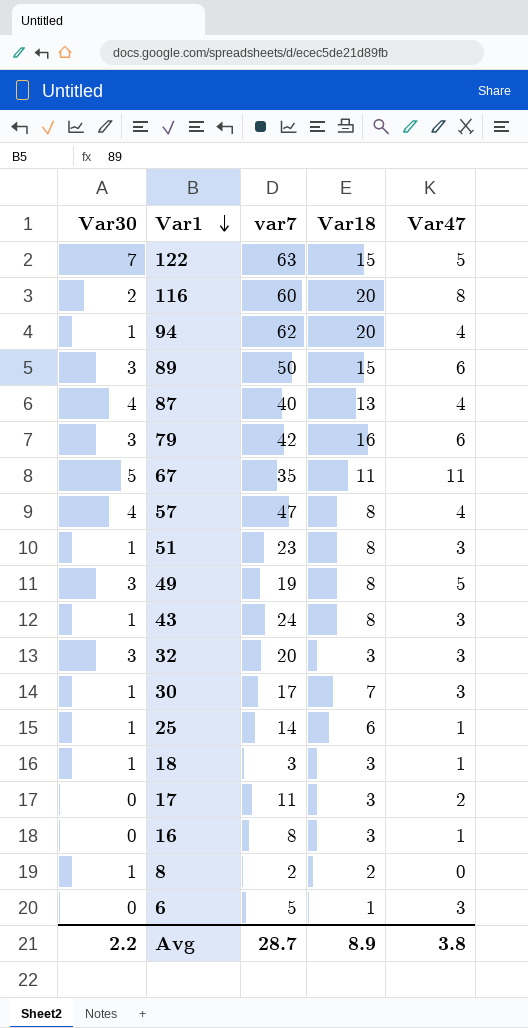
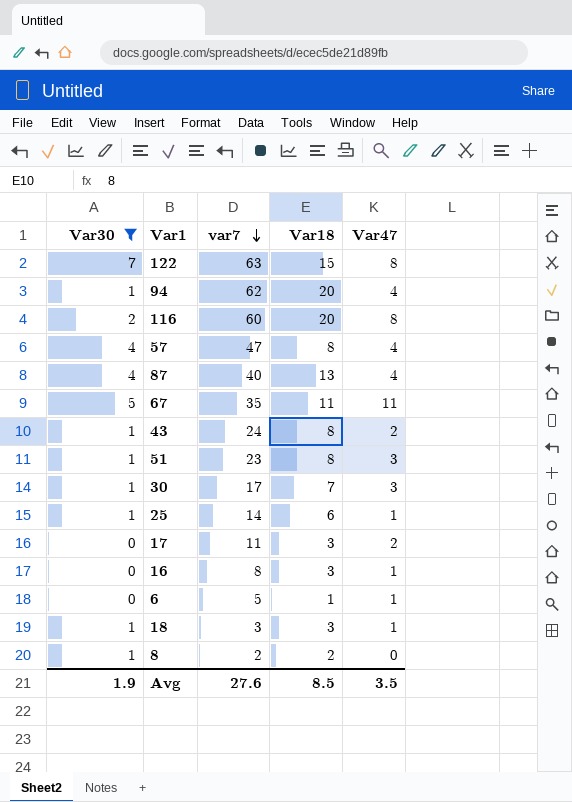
filter: none -> Var30 != 3
row order: Var1 descending -> var7 descending
122 | Var47: 5 -> 8
43 | Var47: 3 -> 2
6 | Var47: 3 -> 1
Avg | Var30: 2.2 -> 1.9
Avg | var7: 28.7 -> 27.6
Avg | Var18: 8.9 -> 8.5
Avg | Var47: 3.8 -> 3.5

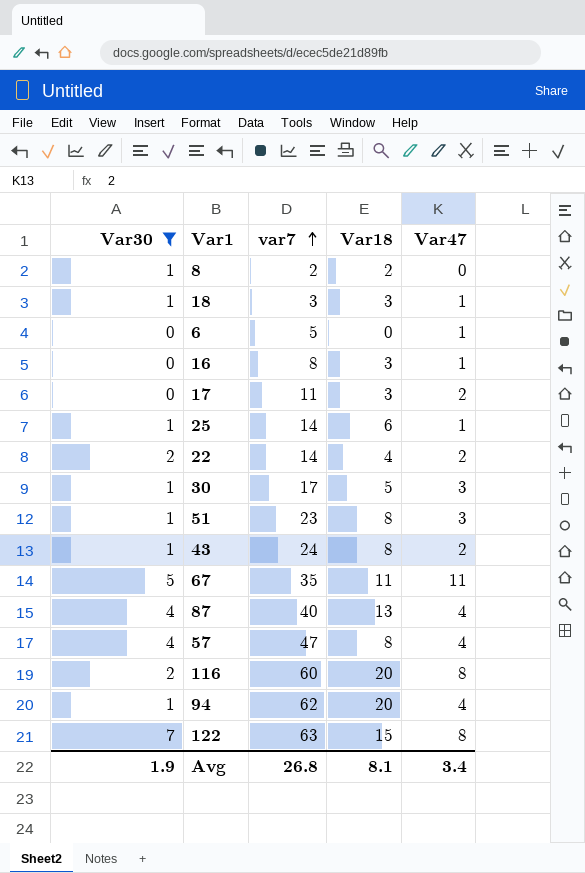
row order: var7 descending -> var7 ascending
6 | Var18: 1 -> 0
row 22: none -> 2 | 14 | 4 | 2
30 | Var18: 7 -> 5
Avg | var7: 27.6 -> 26.8
Avg | Var18: 8.5 -> 8.1
Avg | Var47: 3.5 -> 3.4

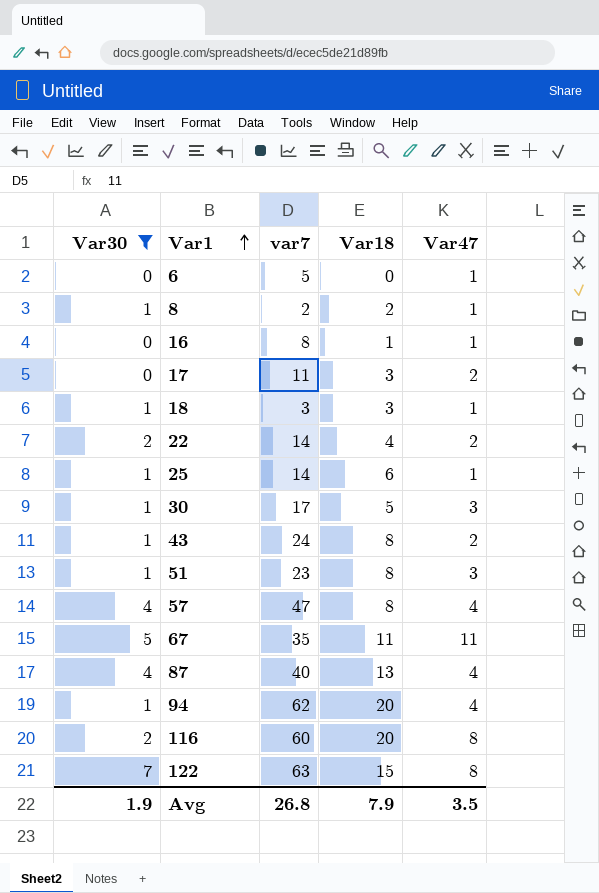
row order: var7 ascending -> Var1 ascending
8 | Var47: 0 -> 1
16 | Var18: 3 -> 1
Avg | Var18: 8.1 -> 7.9
Avg | Var47: 3.4 -> 3.5

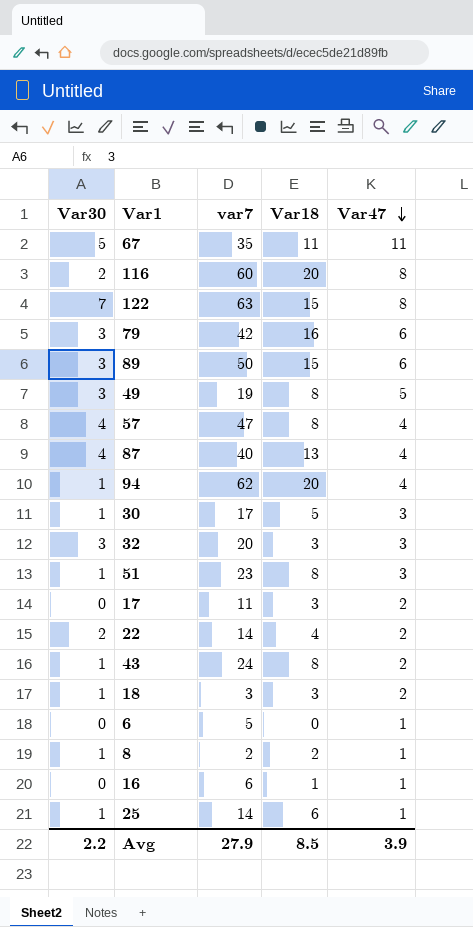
filter: Var30 != 3 -> none
row order: Var1 ascending -> Var47 descending
18 | Var47: 1 -> 2
16 | var7: 8 -> 6
Avg | Var30: 1.9 -> 2.2
Avg | var7: 26.8 -> 27.9
Avg | Var18: 7.9 -> 8.5
Avg | Var47: 3.5 -> 3.9

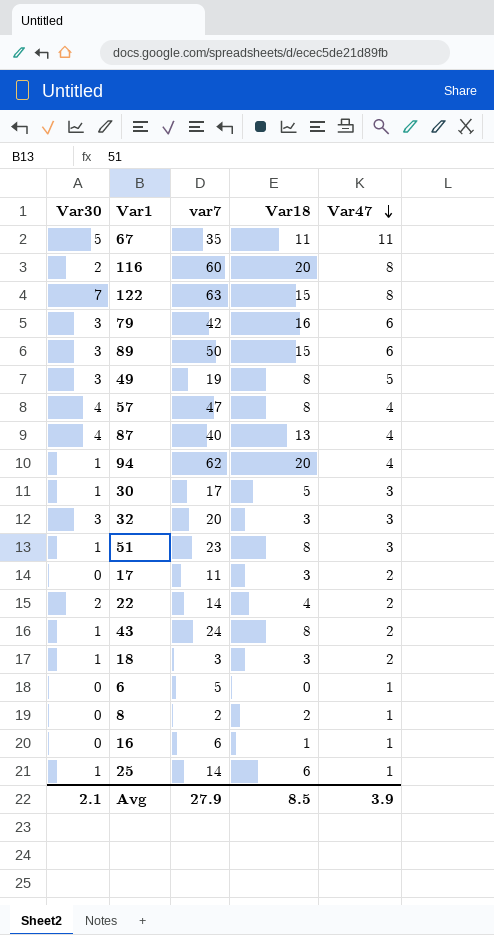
8 | Var30: 1 -> 0
Avg | Var30: 2.2 -> 2.1

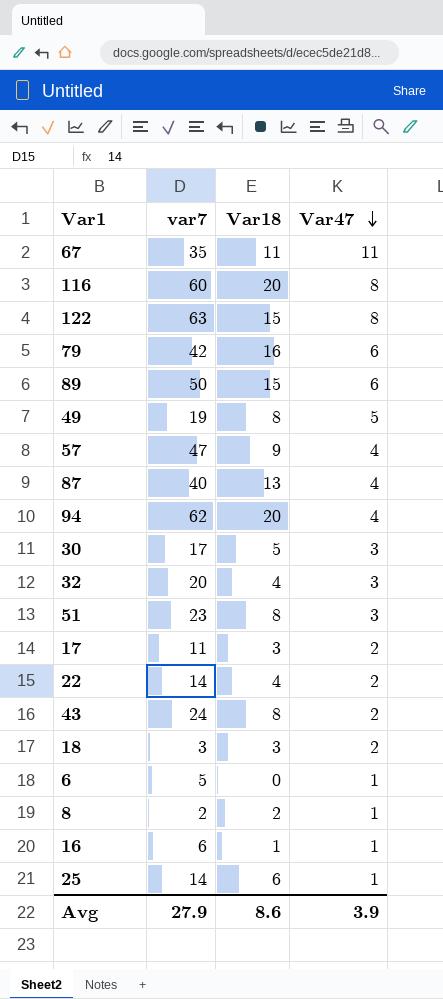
column Var30 | position: 1 -> none
57 | Var18: 8 -> 9
32 | Var18: 3 -> 4
Avg | Var18: 8.5 -> 8.6

